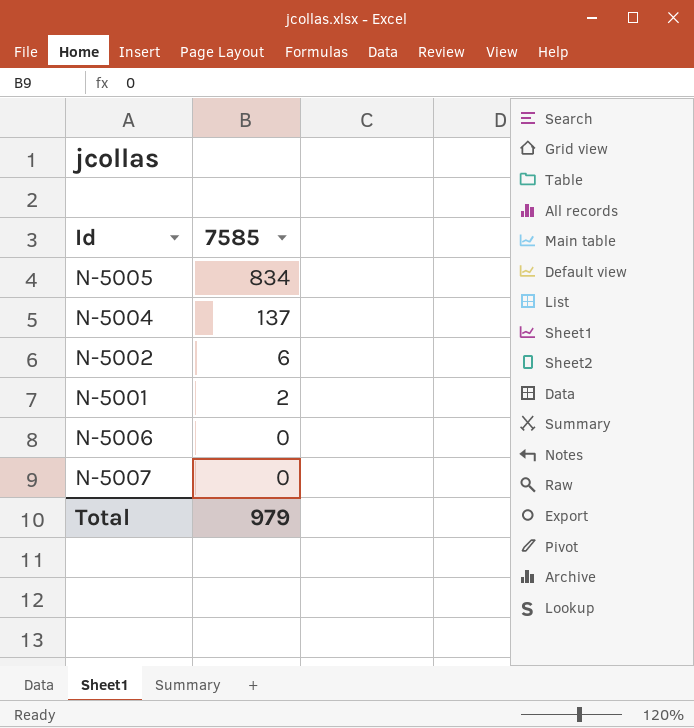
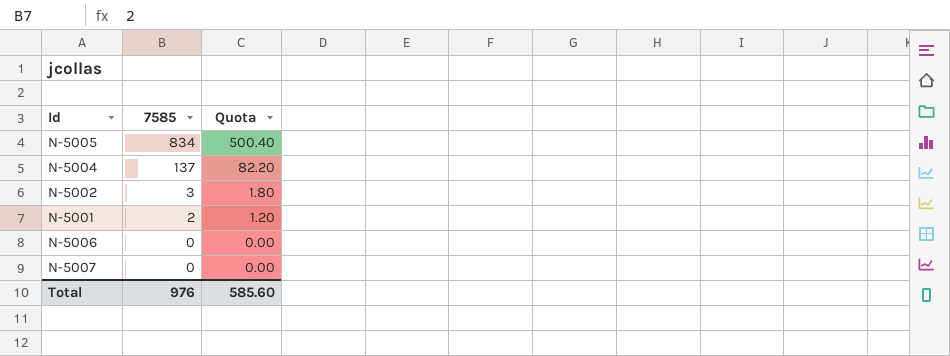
column Quota | formula: none -> [7585] * 0.6
N-5002 | 7585: 6 -> 3
Total | 7585: 979 -> 976

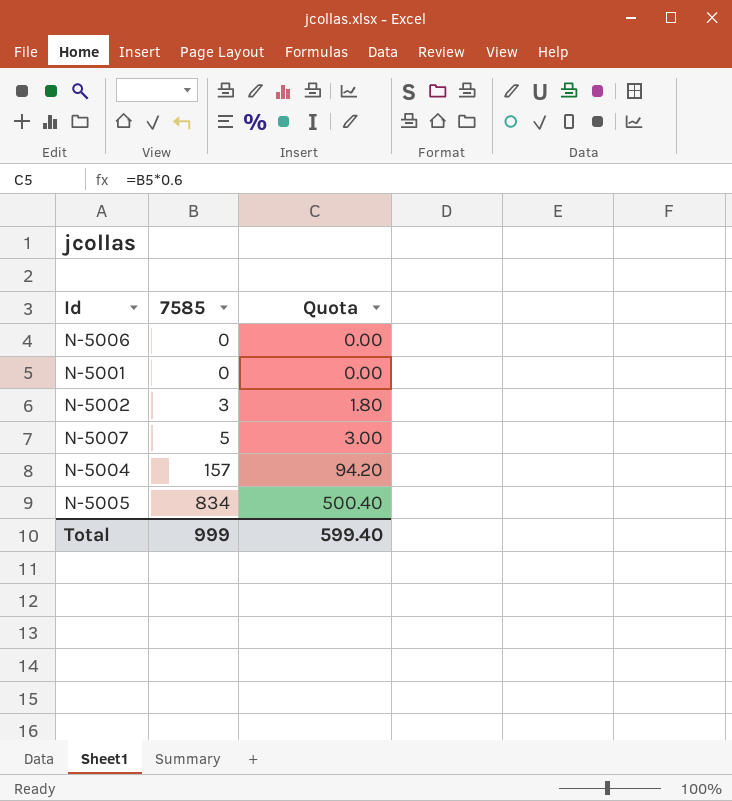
row order: 7585 descending -> 7585 ascending
N-5001 | 7585: 2 -> 0
N-5001 | Quota: 1.20 -> 0.00
N-5007 | 7585: 0 -> 5
N-5007 | Quota: 0.00 -> 3.00
N-5004 | 7585: 137 -> 157
N-5004 | Quota: 82.20 -> 94.20
Total | 7585: 976 -> 999
Total | Quota: 585.60 -> 599.40

